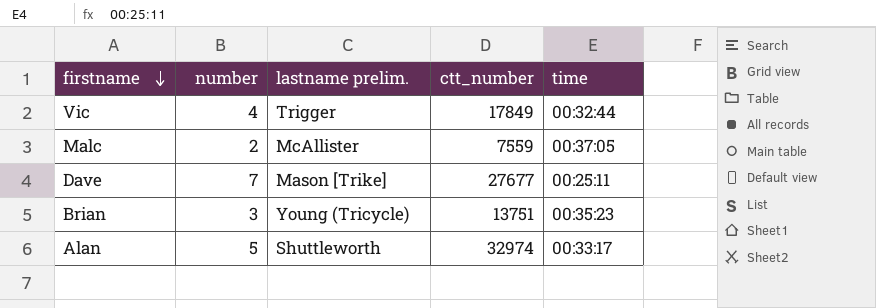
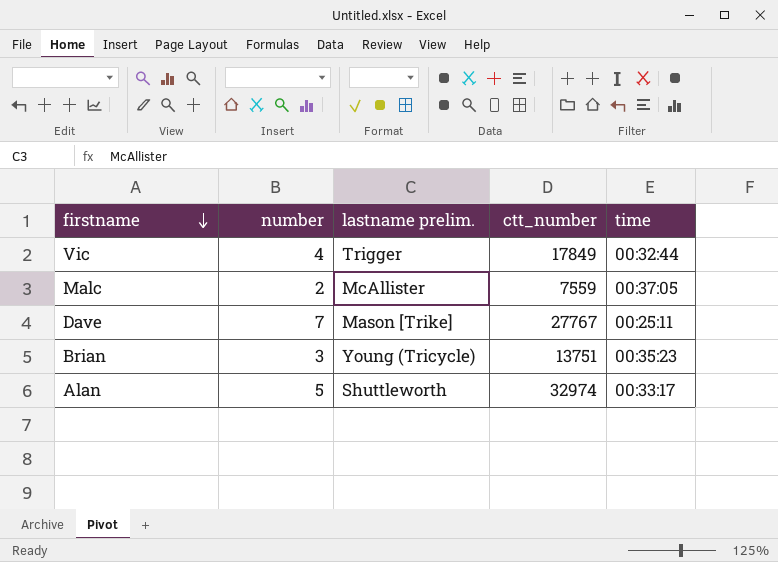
Dave | ctt_number: 27677 -> 27767

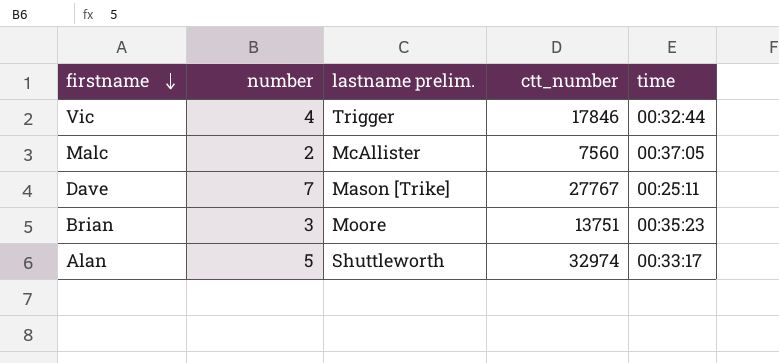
Vic | ctt_number: 17849 -> 17846
Malc | ctt_number: 7559 -> 7560
Brian | lastname prelim.: Young (Tricycle) -> Moore

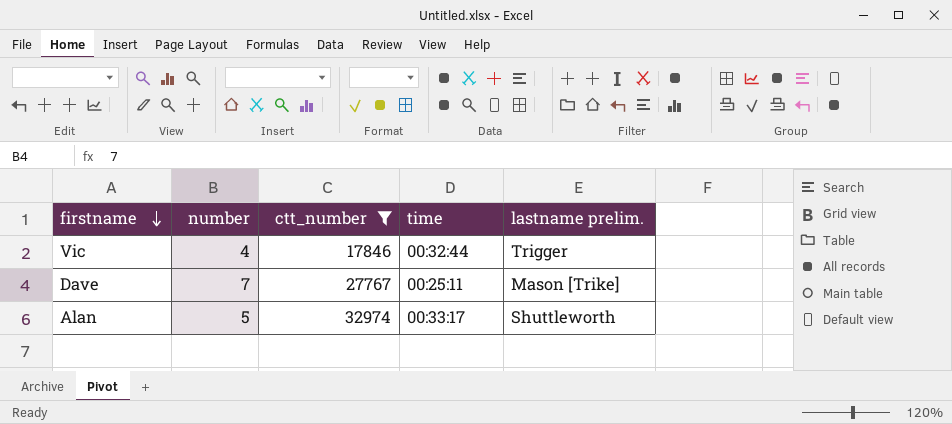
filter: none -> ctt_number >= 17846
column lastname prelim. | position: 3 -> 5

